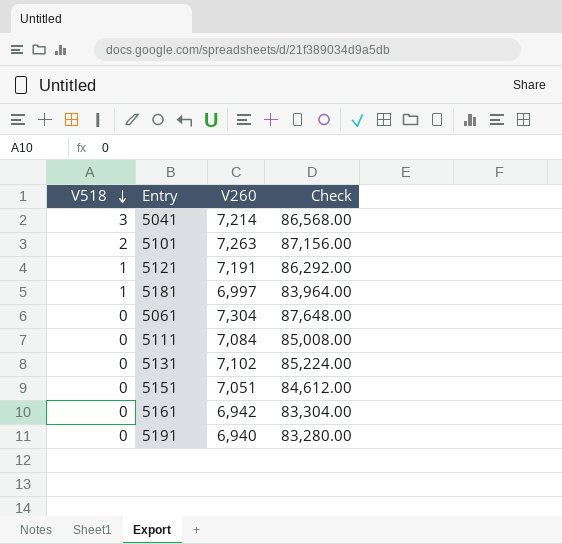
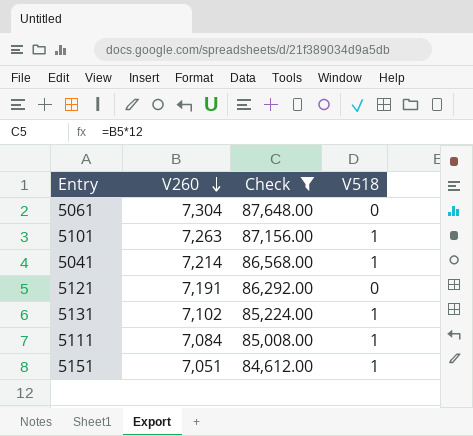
filter: none -> Check >= 84,612.00
row order: V518 descending -> V260 descending
column V518 | position: 1 -> 4
5101 | V518: 2 -> 1
5041 | V518: 3 -> 1
5121 | V518: 1 -> 0
5131 | V518: 0 -> 1
5111 | V518: 0 -> 1
5151 | V518: 0 -> 1

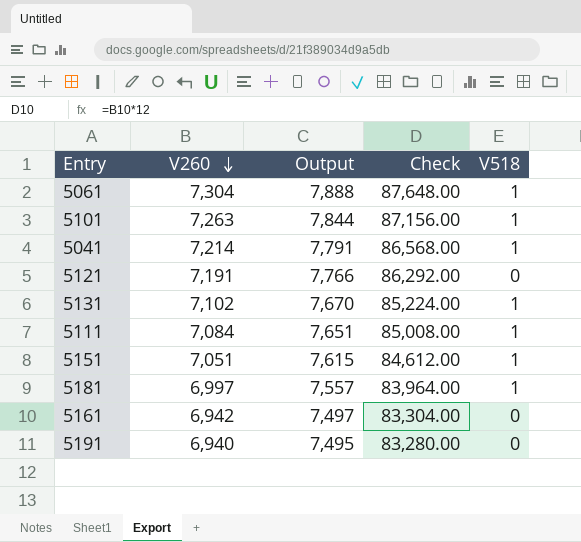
filter: Check >= 84,612.00 -> none
column Output | formula: none -> [V260] * 1.08
5061 | V518: 0 -> 1

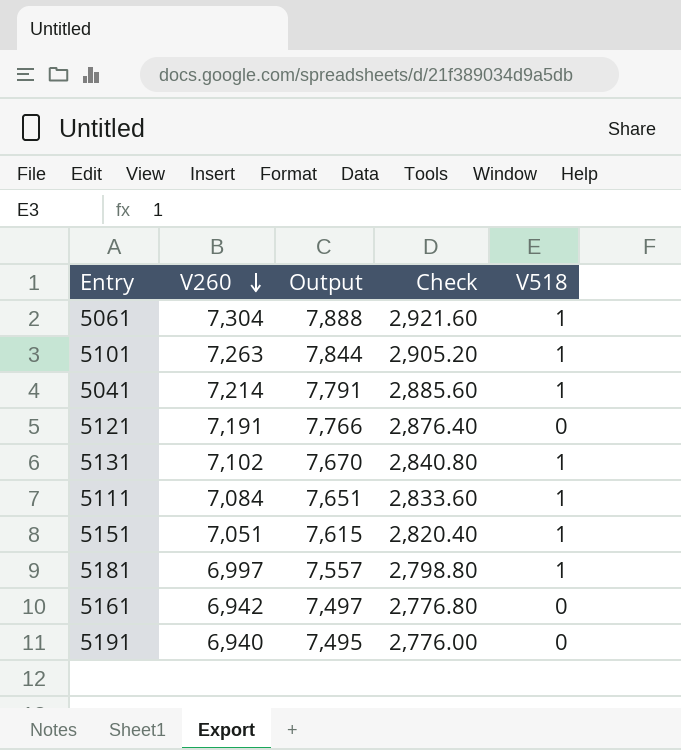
column Check | formula: [V260] * 12 -> [V260] * 0.4

